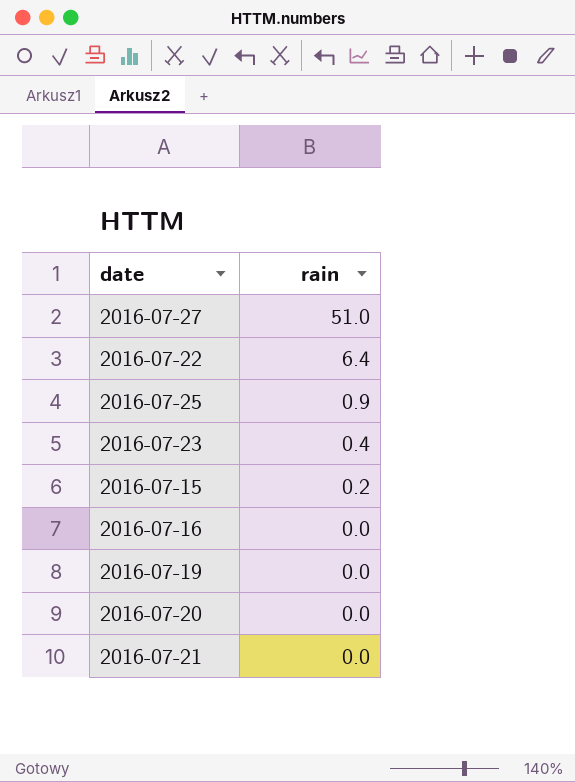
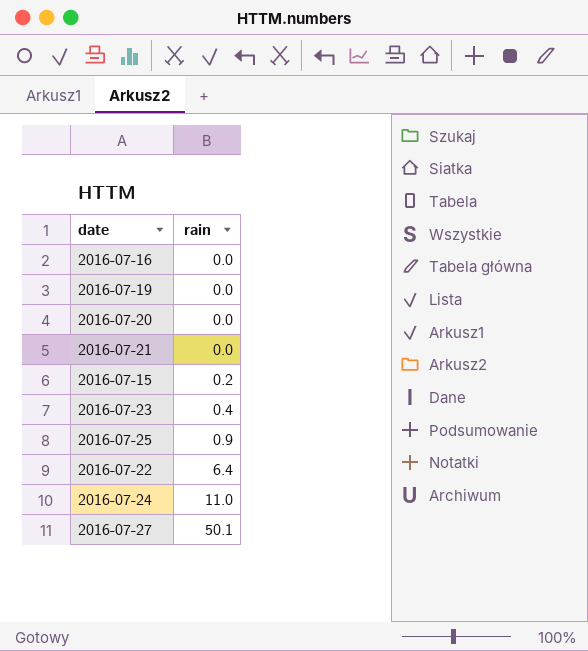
row order: rain descending -> rain ascending
row 2016-07-24: none -> 11.0
2016-07-27 | rain: 51.0 -> 50.1

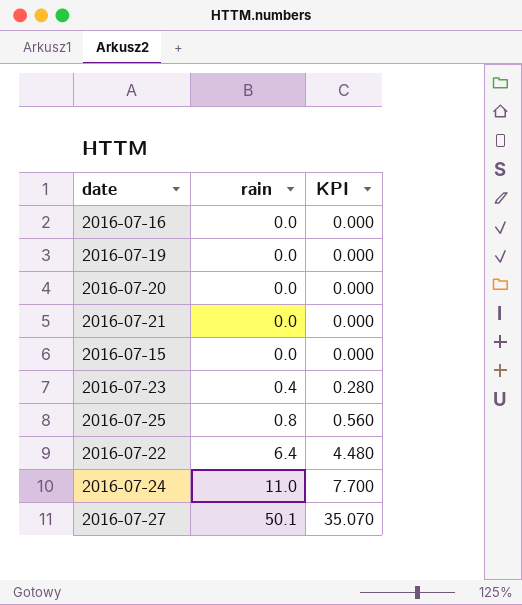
column KPI | formula: none -> [rain] * 0.7
2016-07-15 | rain: 0.2 -> 0.0
2016-07-25 | rain: 0.9 -> 0.8

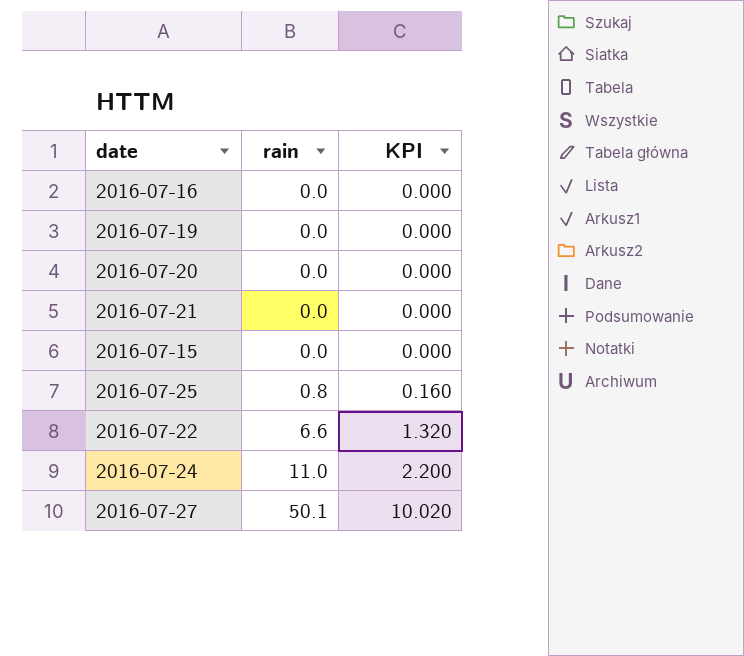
column KPI | formula: [rain] * 0.7 -> [rain] * 0.2
row 2016-07-23: 0.4 | 0.280 -> none
2016-07-22 | rain: 6.4 -> 6.6

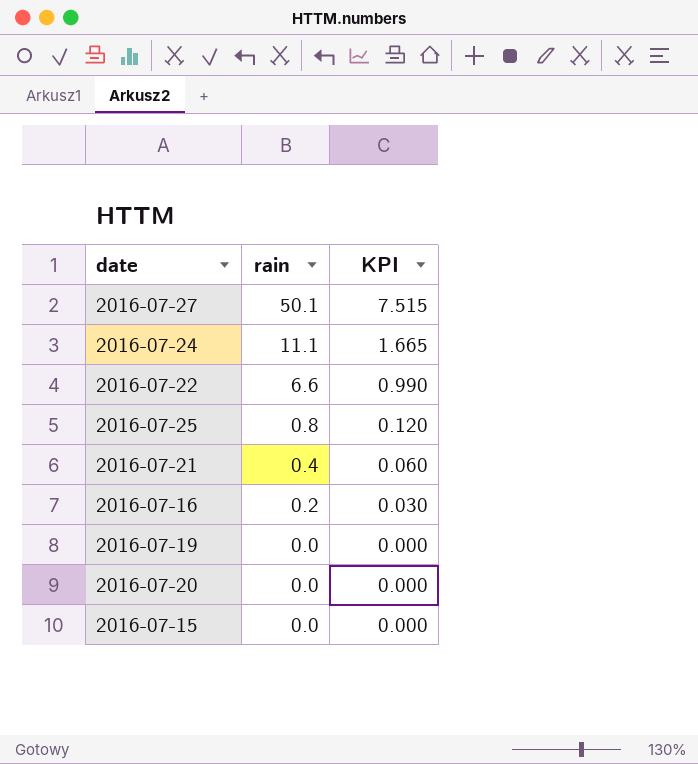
row order: rain ascending -> rain descending
column KPI | formula: [rain] * 0.2 -> [rain] * 0.15
2016-07-24 | rain: 11.0 -> 11.1
2016-07-21 | rain: 0.0 -> 0.4
2016-07-16 | rain: 0.0 -> 0.2

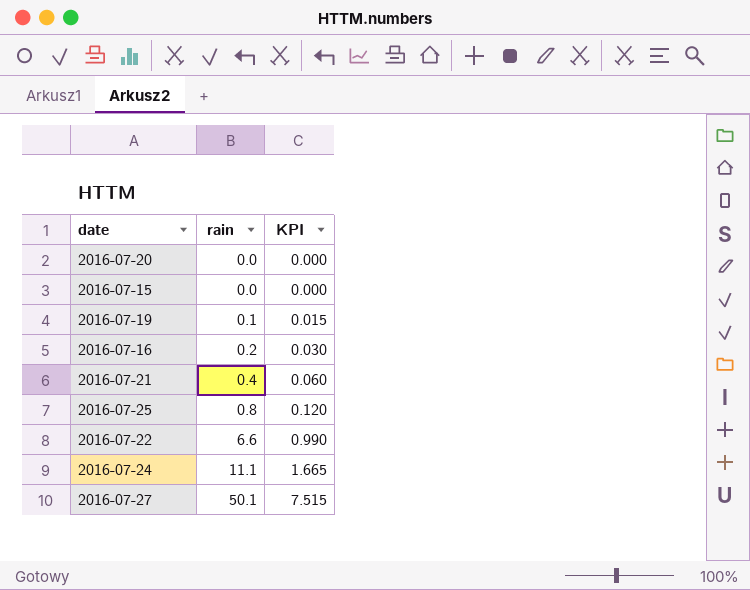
row order: rain descending -> rain ascending
2016-07-19 | rain: 0.0 -> 0.1
2016-07-19 | KPI: 0.000 -> 0.015

